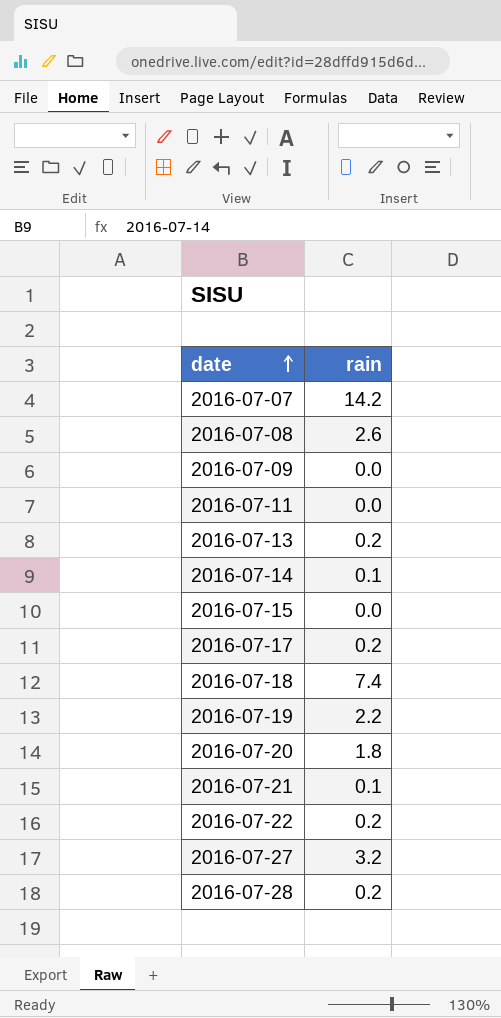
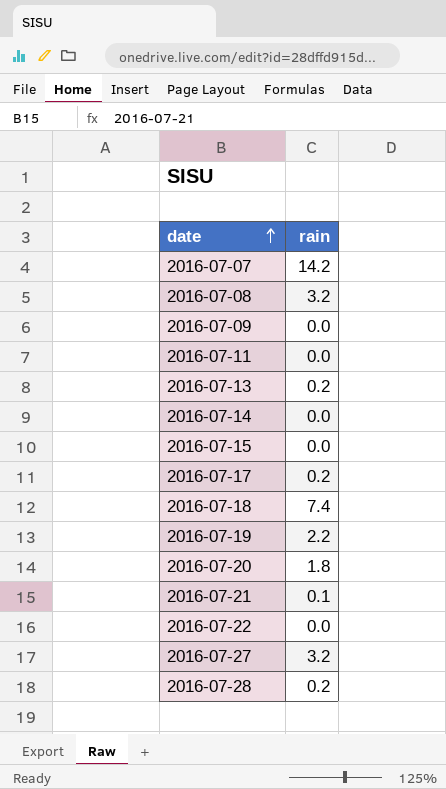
2016-07-08 | rain: 2.6 -> 3.2
2016-07-14 | rain: 0.1 -> 0.0
2016-07-22 | rain: 0.2 -> 0.0

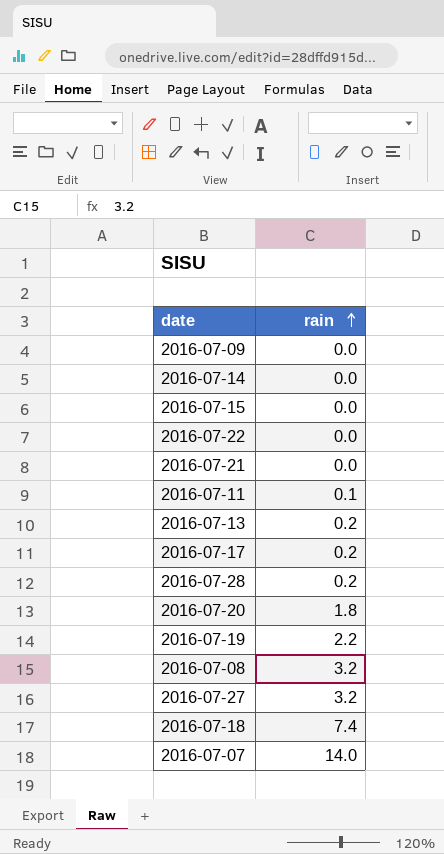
row order: date ascending -> rain ascending
2016-07-21 | rain: 0.1 -> 0.0
2016-07-11 | rain: 0.0 -> 0.1
2016-07-07 | rain: 14.2 -> 14.0

